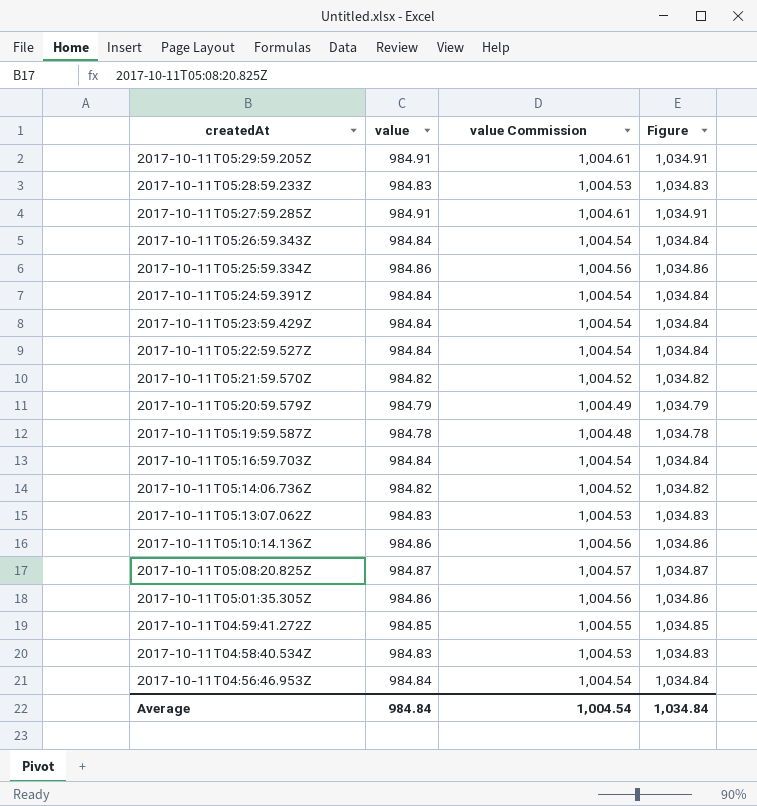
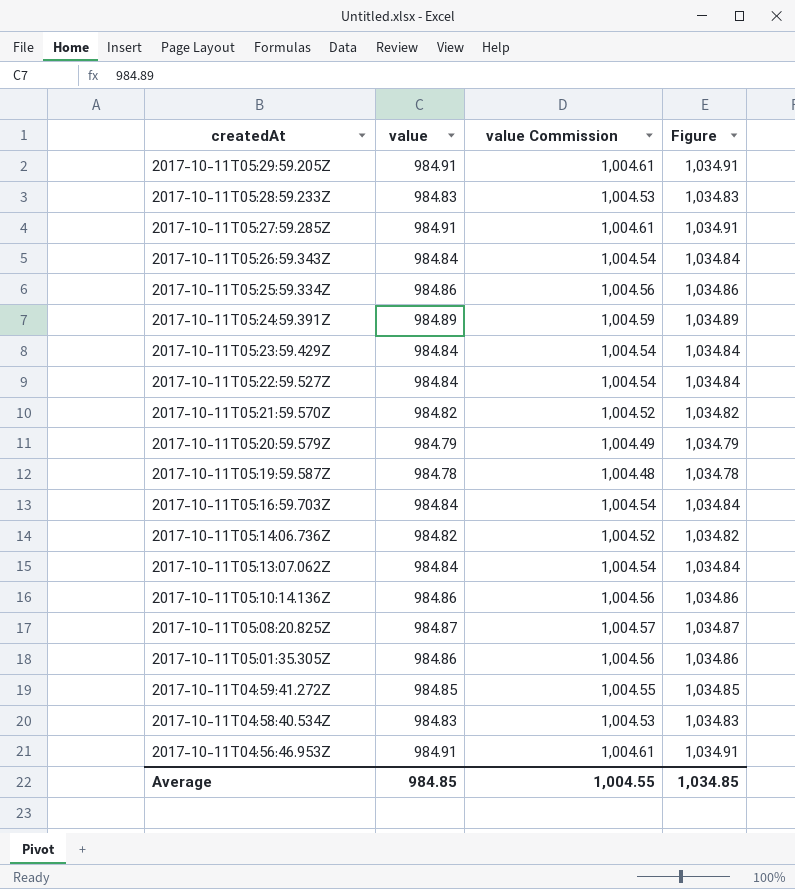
2017-10-11T05:24:59.391Z | value: 984.84 -> 984.89
2017-10-11T05:24:59.391Z | value Commission: 1,004.54 -> 1,004.59
2017-10-11T05:24:59.391Z | Figure: 1,034.84 -> 1,034.89
2017-10-11T05:13:07.062Z | value: 984.83 -> 984.84
2017-10-11T05:13:07.062Z | value Commission: 1,004.53 -> 1,004.54
2017-10-11T05:13:07.062Z | Figure: 1,034.83 -> 1,034.84
2017-10-11T04:56:46.953Z | value: 984.84 -> 984.91
2017-10-11T04:56:46.953Z | value Commission: 1,004.54 -> 1,004.61
2017-10-11T04:56:46.953Z | Figure: 1,034.84 -> 1,034.91
Average | value: 984.84 -> 984.85
Average | value Commission: 1,004.54 -> 1,004.55
Average | Figure: 1,034.84 -> 1,034.85

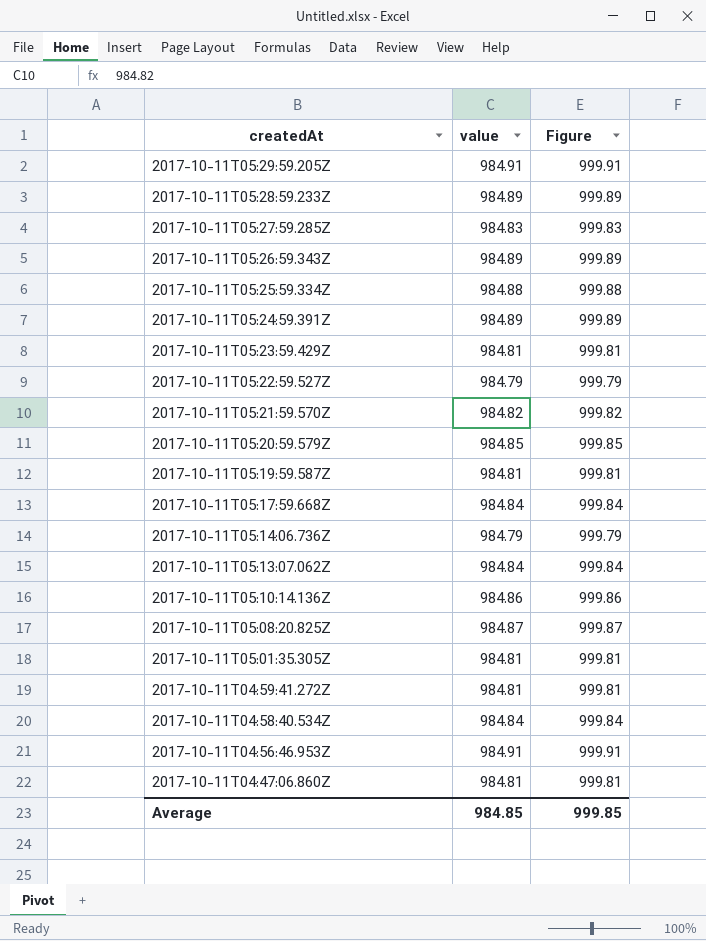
column value Commission | formula: [value] * 1.02 -> none
column Figure | formula: [value] + 50 -> [value] + 15
row 2017-10-11T05:16:59.703Z: 984.84 | 1,004.54 | 1,034.84 -> none
2017-10-11T05:28:59.233Z | value: 984.83 -> 984.89
2017-10-11T05:27:59.285Z | value: 984.91 -> 984.83
2017-10-11T05:26:59.343Z | value: 984.84 -> 984.89
2017-10-11T05:25:59.334Z | value: 984.86 -> 984.88
2017-10-11T05:23:59.429Z | value: 984.84 -> 984.81
2017-10-11T05:22:59.527Z | value: 984.84 -> 984.79
2017-10-11T05:20:59.579Z | value: 984.79 -> 984.85
2017-10-11T05:19:59.587Z | value: 984.78 -> 984.81
row 2017-10-11T05:17:59.668Z: none -> 984.84 | 999.84
2017-10-11T05:14:06.736Z | value: 984.82 -> 984.79
2017-10-11T05:01:35.305Z | value: 984.86 -> 984.81
2017-10-11T04:59:41.272Z | value: 984.85 -> 984.81
2017-10-11T04:58:40.534Z | value: 984.83 -> 984.84
row 2017-10-11T04:47:06.860Z: none -> 984.81 | 999.81
Average | Figure: 1,034.85 -> 999.85

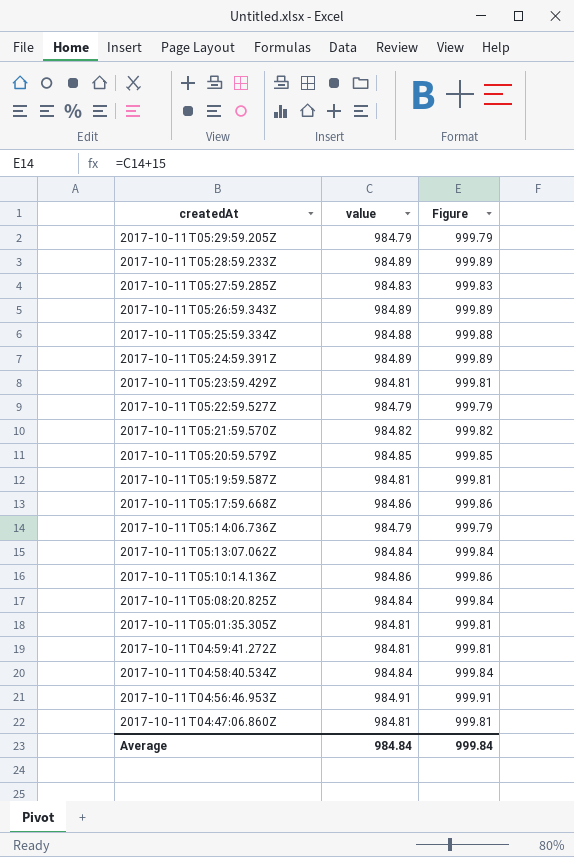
2017-10-11T05:29:59.205Z | value: 984.91 -> 984.79
2017-10-11T05:29:59.205Z | Figure: 999.91 -> 999.79
2017-10-11T05:17:59.668Z | value: 984.84 -> 984.86
2017-10-11T05:17:59.668Z | Figure: 999.84 -> 999.86
2017-10-11T05:08:20.825Z | value: 984.87 -> 984.84
2017-10-11T05:08:20.825Z | Figure: 999.87 -> 999.84
Average | value: 984.85 -> 984.84
Average | Figure: 999.85 -> 999.84

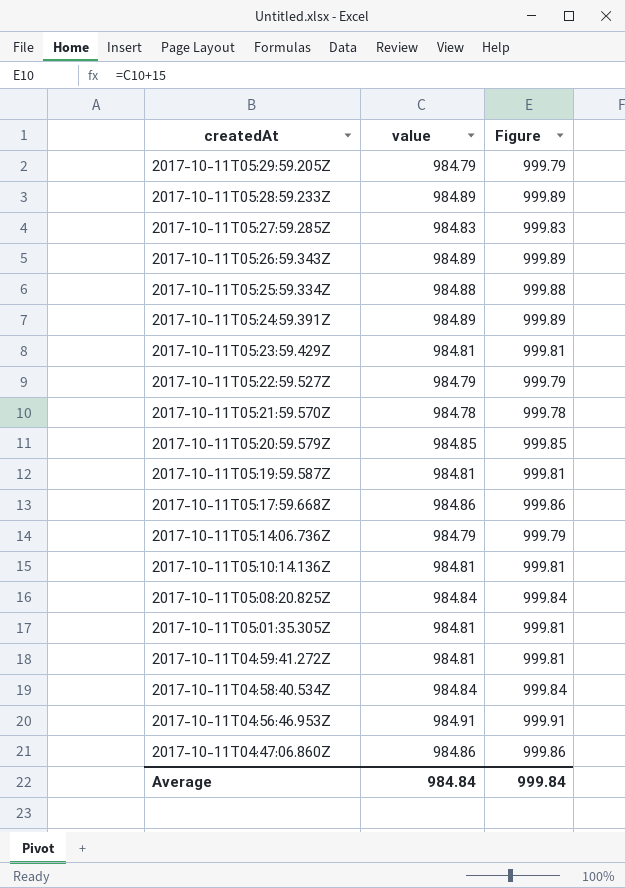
row 2017-10-11T05:13:07.062Z: 984.84 | 999.84 -> none
2017-10-11T05:21:59.570Z | value: 984.82 -> 984.78
2017-10-11T05:21:59.570Z | Figure: 999.82 -> 999.78
2017-10-11T05:10:14.136Z | value: 984.86 -> 984.81
2017-10-11T05:10:14.136Z | Figure: 999.86 -> 999.81
2017-10-11T04:47:06.860Z | value: 984.81 -> 984.86
2017-10-11T04:47:06.860Z | Figure: 999.81 -> 999.86

